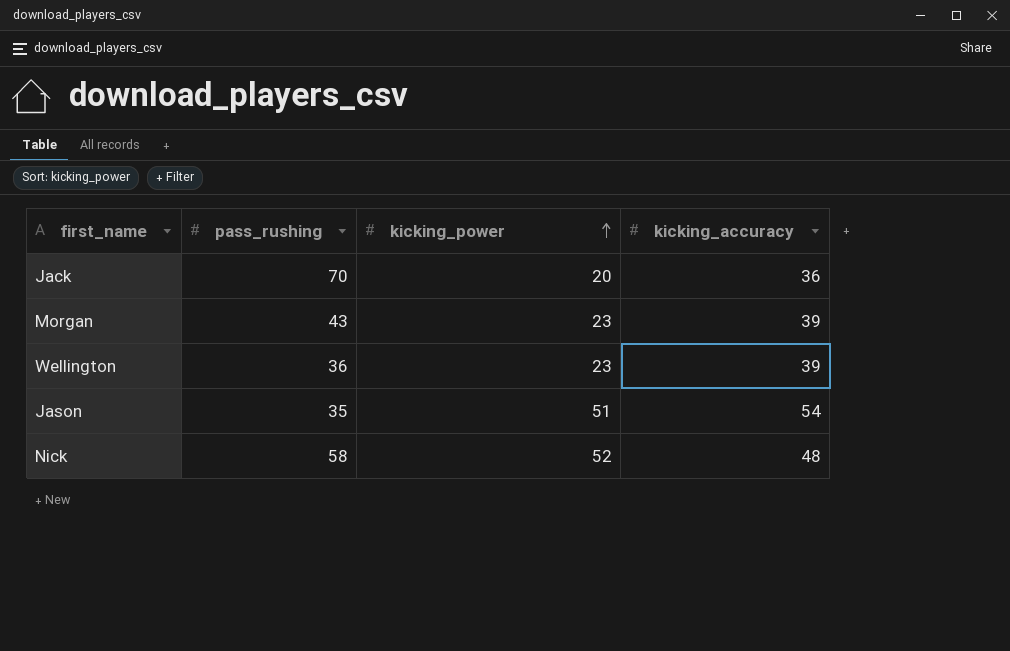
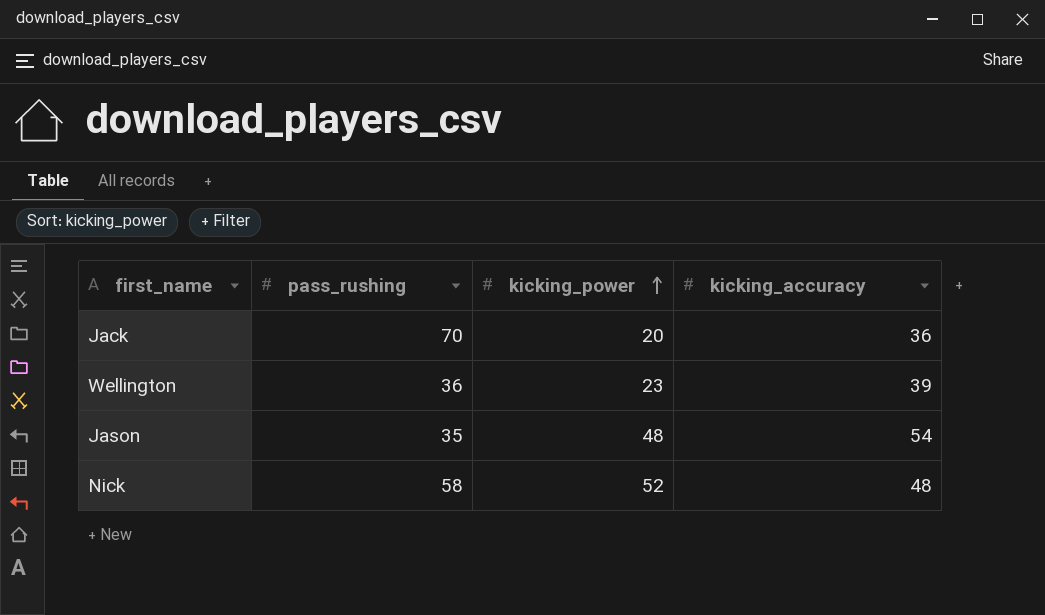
row Morgan: 43 | 23 | 39 -> none
Jason | kicking_power: 51 -> 48

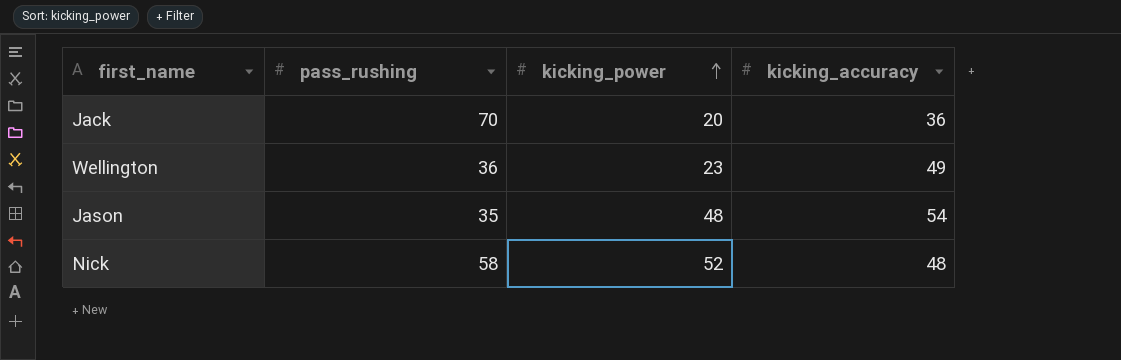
Wellington | kicking_accuracy: 39 -> 49

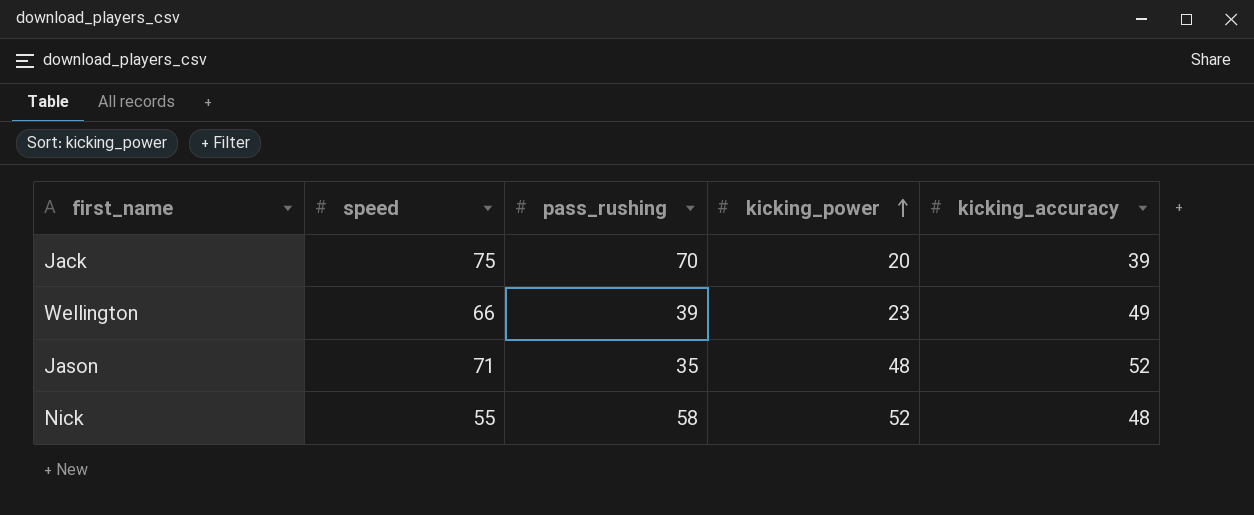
column speed | position: none -> 2
Jack | kicking_accuracy: 36 -> 39
Wellington | pass_rushing: 36 -> 39
Jason | kicking_accuracy: 54 -> 52

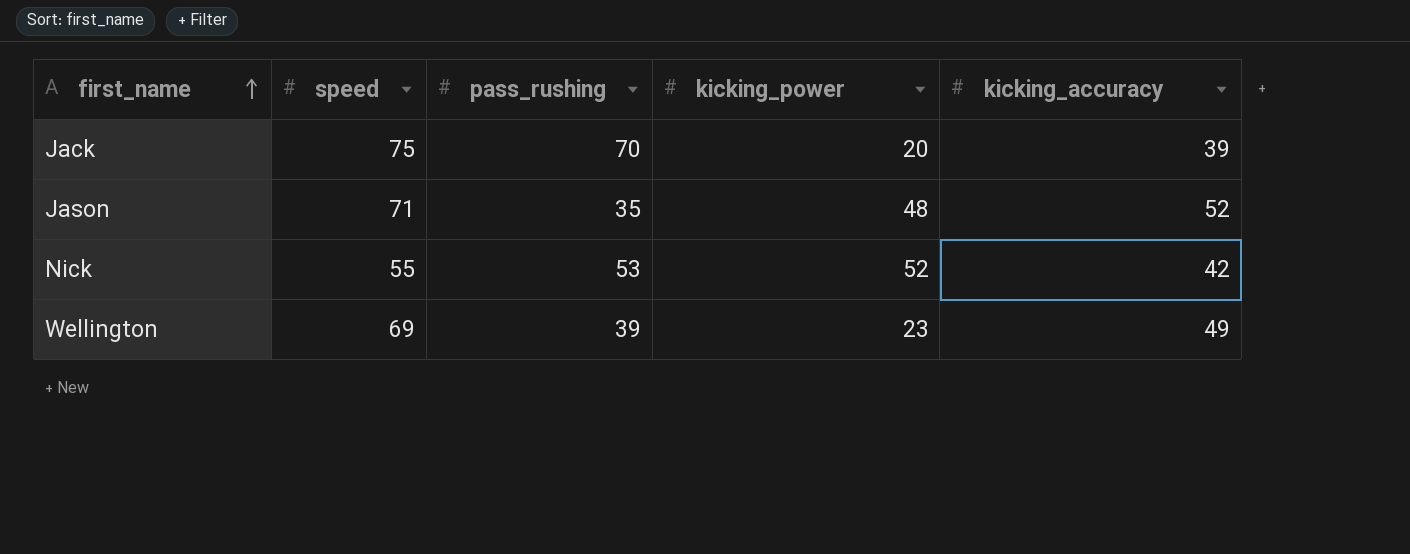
row order: kicking_power ascending -> first_name ascending
Nick | pass_rushing: 58 -> 53
Nick | kicking_accuracy: 48 -> 42
Wellington | speed: 66 -> 69

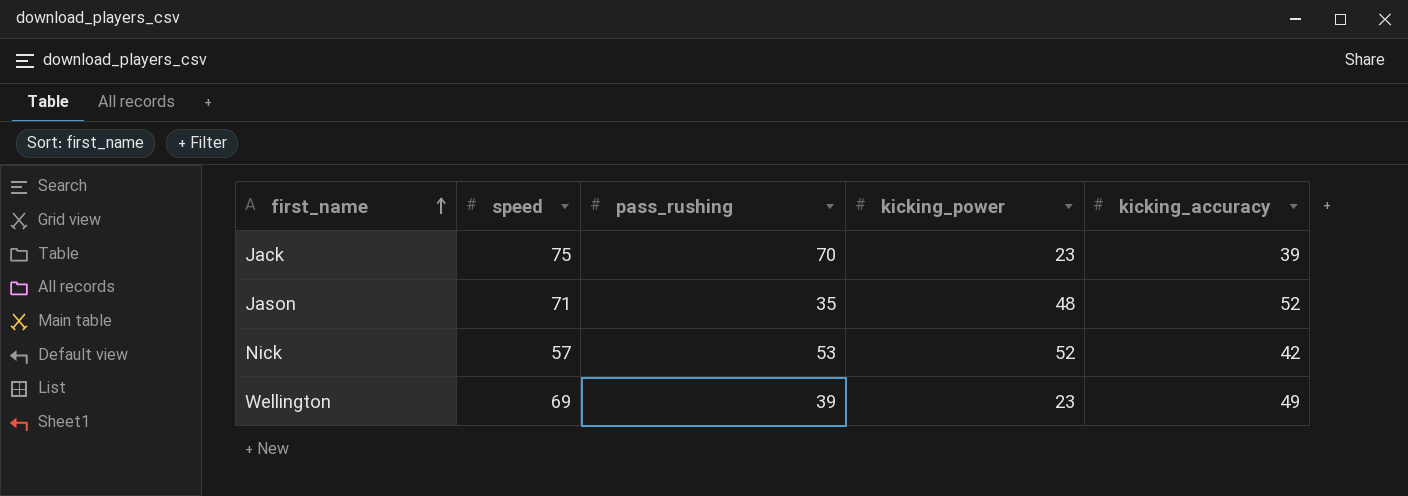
Jack | kicking_power: 20 -> 23
Nick | speed: 55 -> 57

